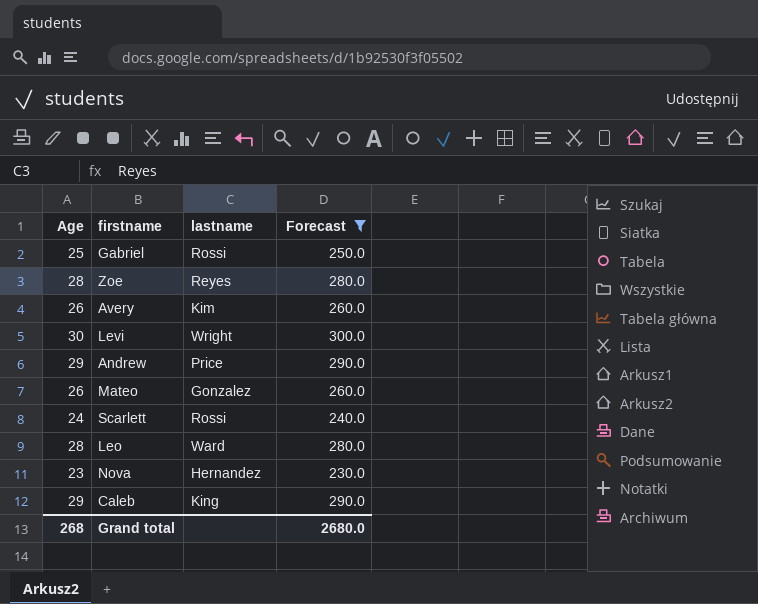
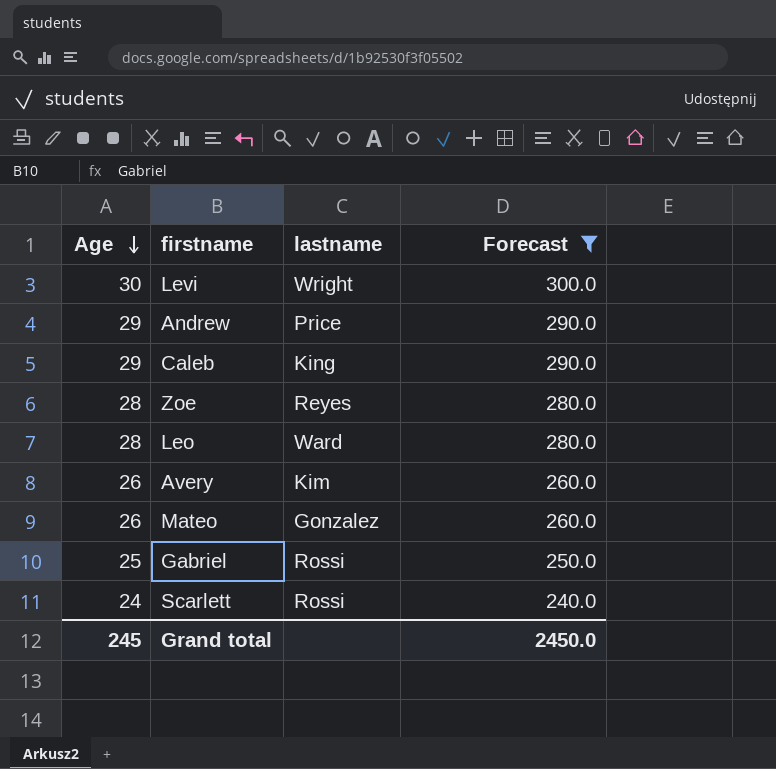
row order: none -> Age descending
row Nova: 23 | Hernandez | 230.0 -> none
Grand total | Age: 268 -> 245
Grand total | Forecast: 2680.0 -> 2450.0

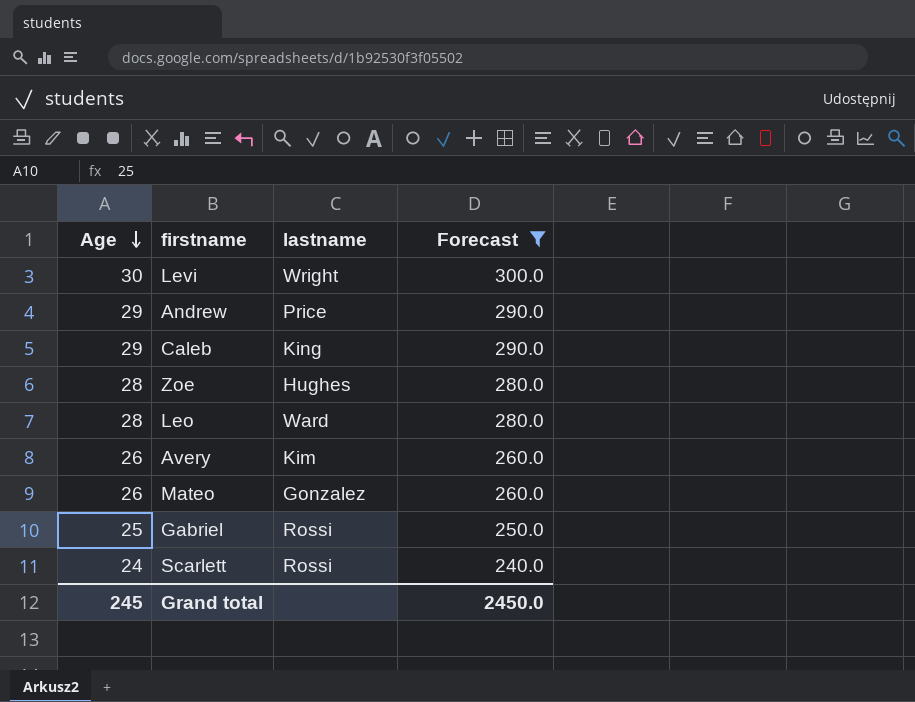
Zoe | lastname: Reyes -> Hughes

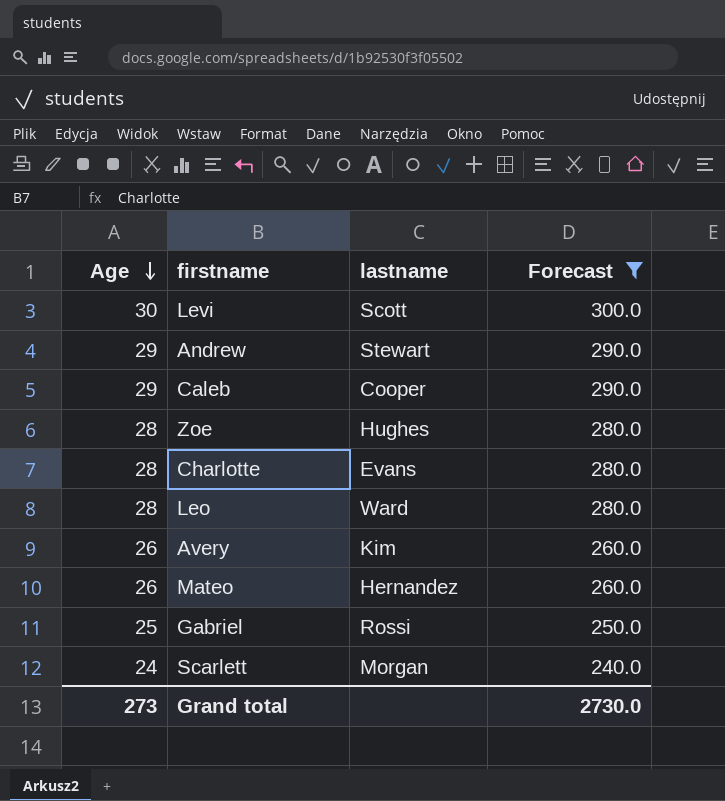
Levi | lastname: Wright -> Scott
Andrew | lastname: Price -> Stewart
Caleb | lastname: King -> Cooper
row Charlotte: none -> 28 | Evans | 280.0
Mateo | lastname: Gonzalez -> Hernandez
Scarlett | lastname: Rossi -> Morgan
Grand total | Age: 245 -> 273
Grand total | Forecast: 2450.0 -> 2730.0

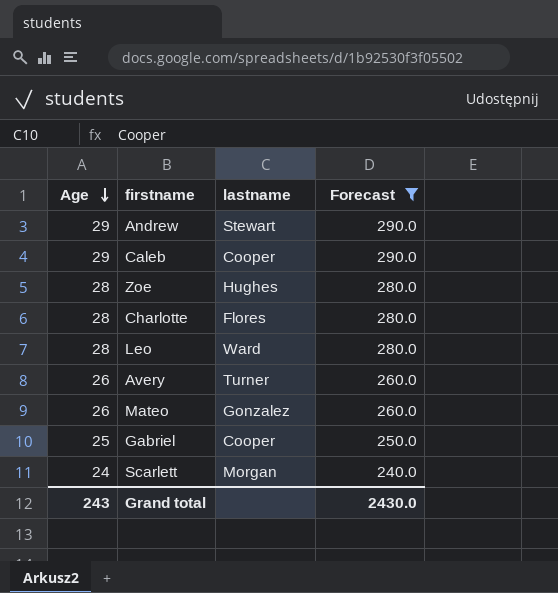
row Levi: 30 | Scott | 300.0 -> none
Charlotte | lastname: Evans -> Flores
Avery | lastname: Kim -> Turner
Mateo | lastname: Hernandez -> Gonzalez
Gabriel | lastname: Rossi -> Cooper
Grand total | Age: 273 -> 243
Grand total | Forecast: 2730.0 -> 2430.0

